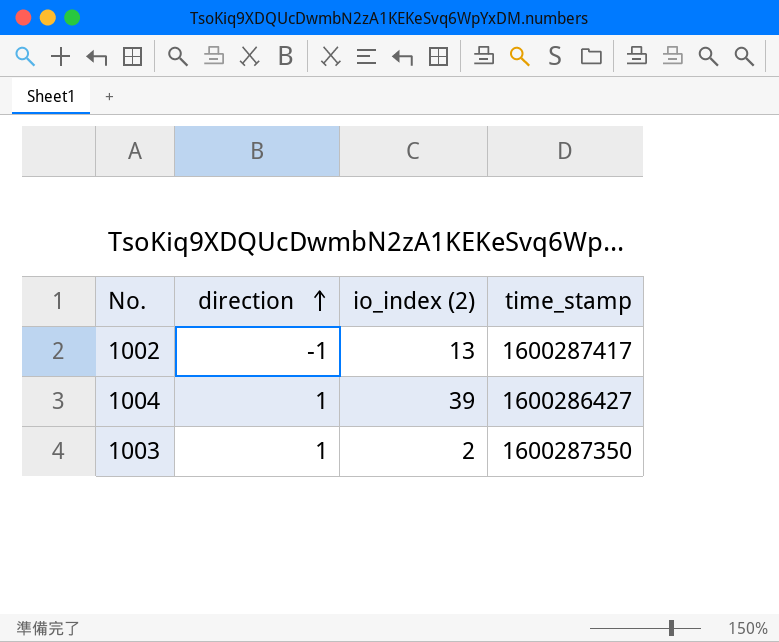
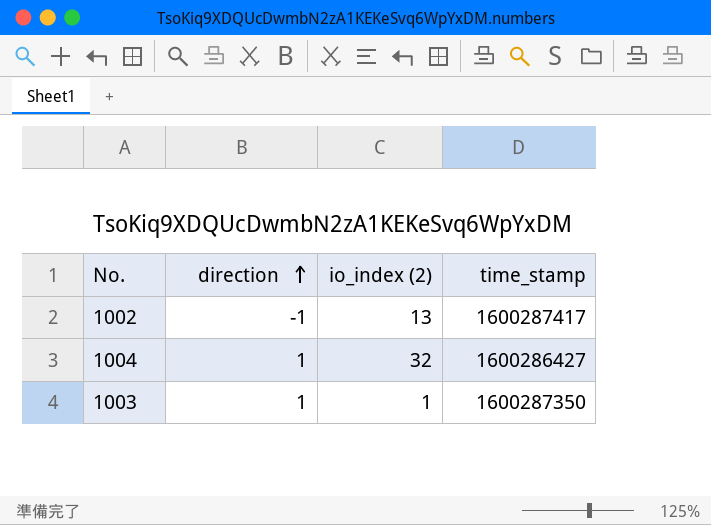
1004 | io_index (2): 39 -> 32
1003 | io_index (2): 2 -> 1

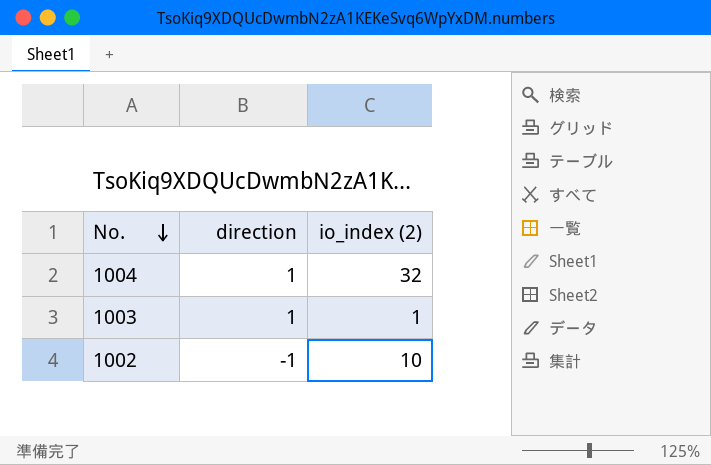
row order: direction ascending -> No. descending
column time_stamp | position: 4 -> none
1002 | io_index (2): 13 -> 10

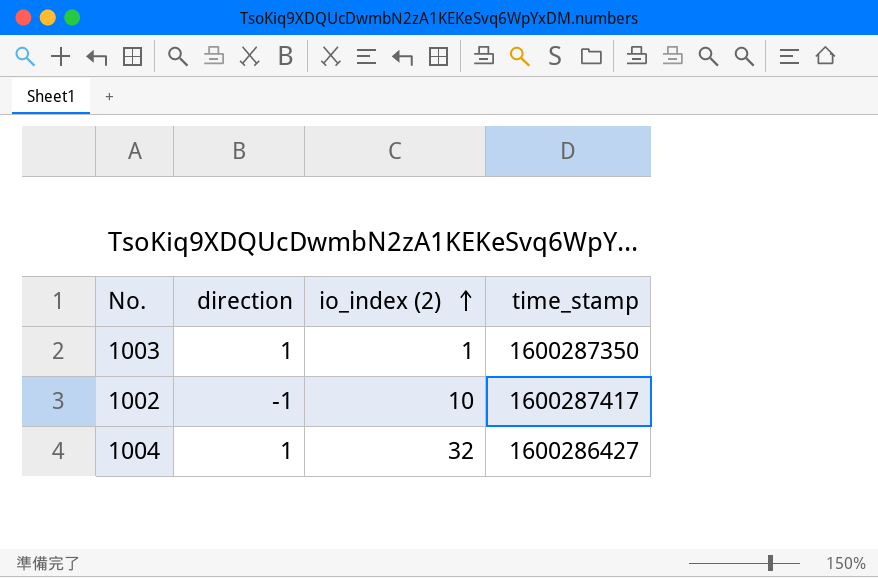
row order: No. descending -> io_index (2) ascending
column time_stamp | position: none -> 4

